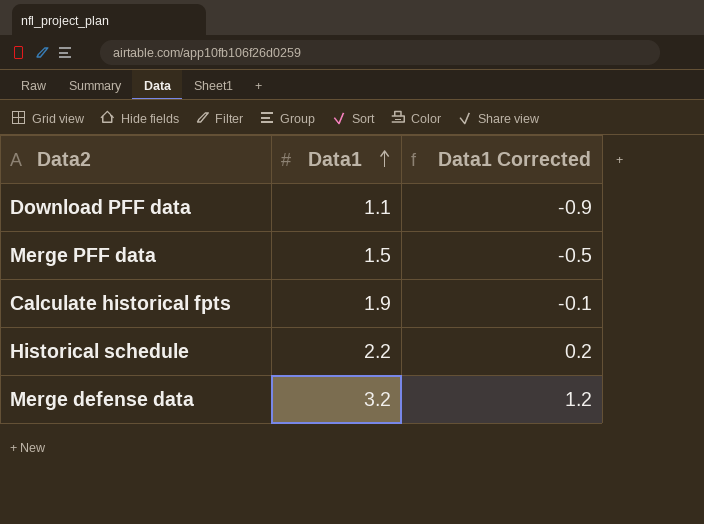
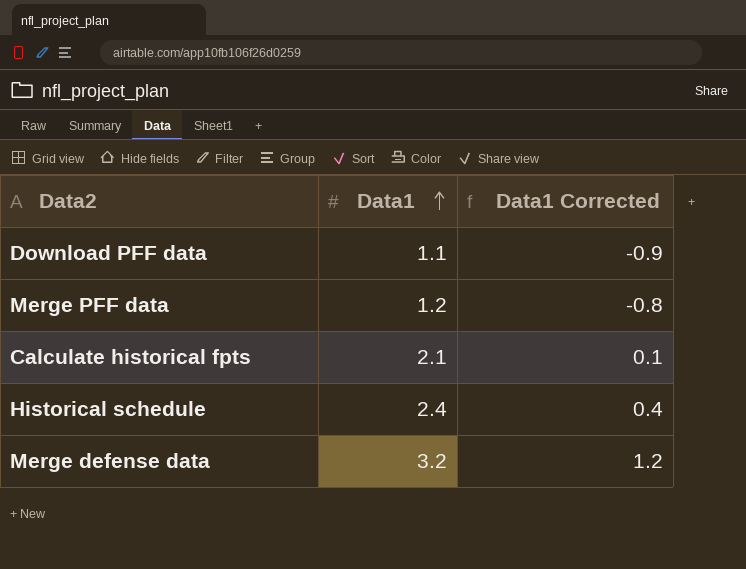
Merge PFF data | Data1: 1.5 -> 1.2
Merge PFF data | Data1 Corrected: -0.5 -> -0.8
Calculate historical fpts | Data1: 1.9 -> 2.1
Calculate historical fpts | Data1 Corrected: -0.1 -> 0.1
Historical schedule | Data1: 2.2 -> 2.4
Historical schedule | Data1 Corrected: 0.2 -> 0.4

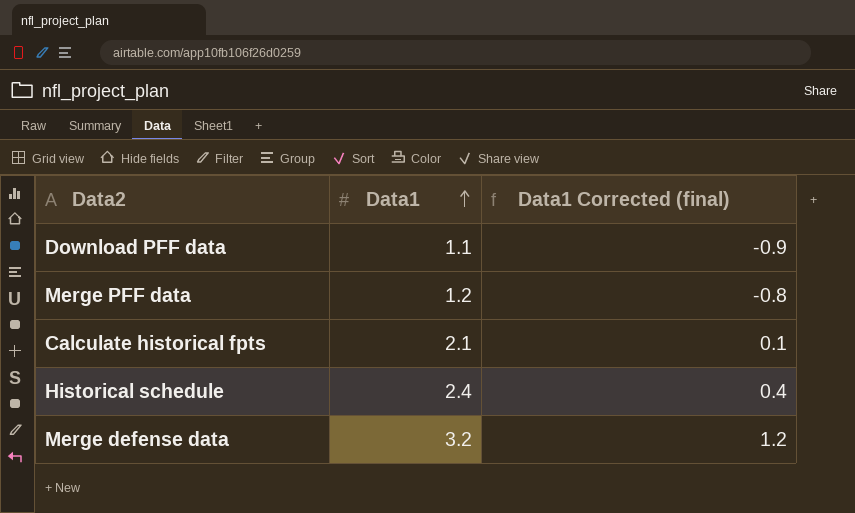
column name: Data1 Corrected -> Data1 Corrected (final)

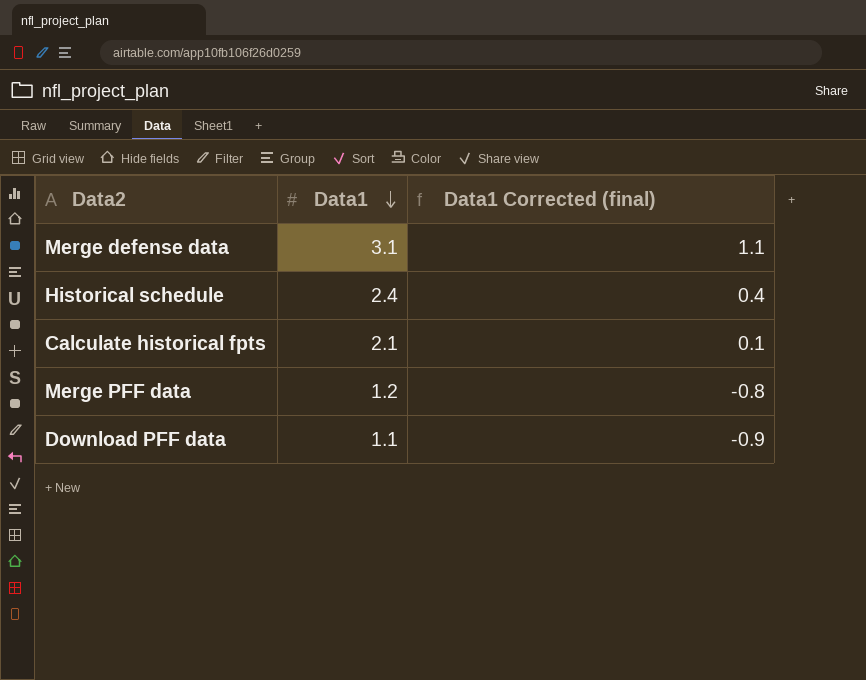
row order: Data1 ascending -> Data1 descending
Merge defense data | Data1: 3.2 -> 3.1
Merge defense data | Data1 Corrected (final): 1.2 -> 1.1

